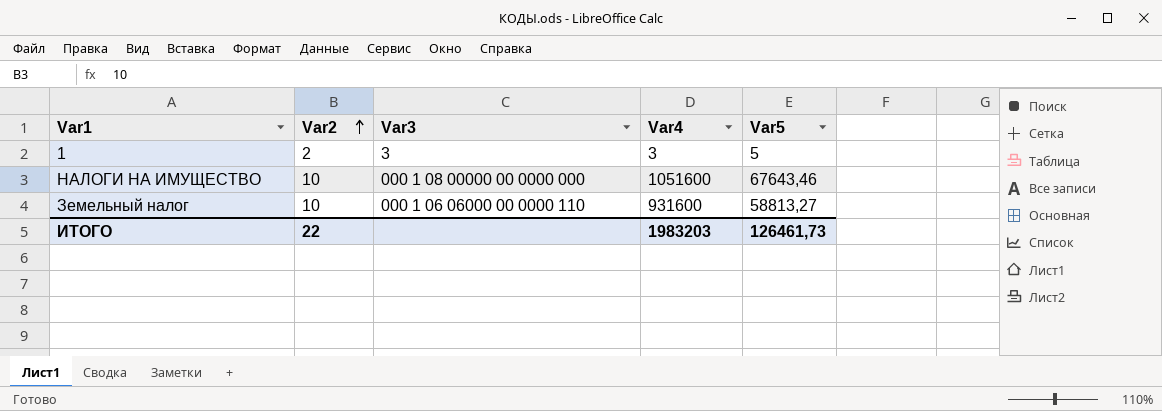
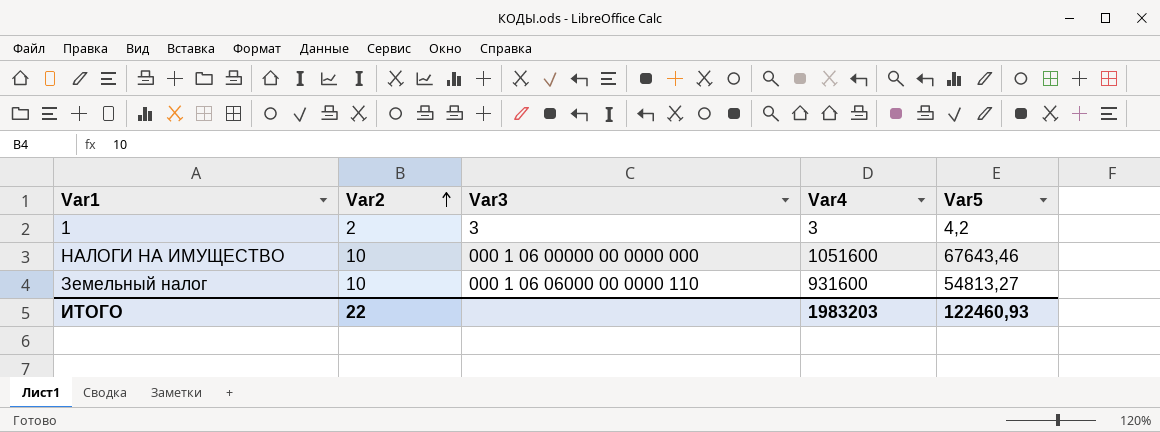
1 | Var5: 5 -> 4,2
НАЛОГИ НА ИМУЩЕСТВО | Var3: 000 1 08 00000 00 0000 000 -> 000 1 06 00000 00 0000 000
Земельный налог | Var5: 58813,27 -> 54813,27
ИТОГО | Var5: 126461,73 -> 122460,93

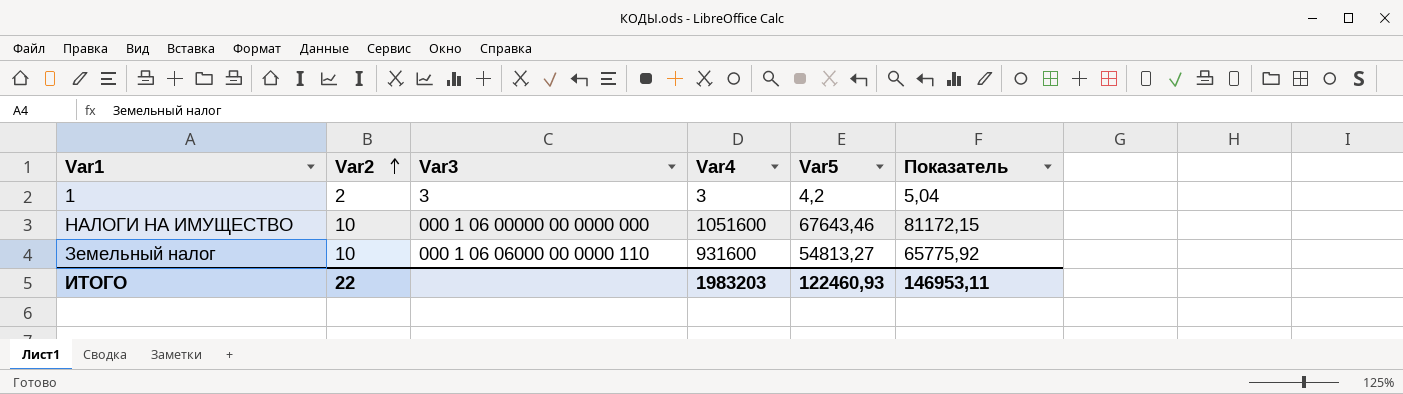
column Показатель | formula: none -> [Var5] * 1,2

